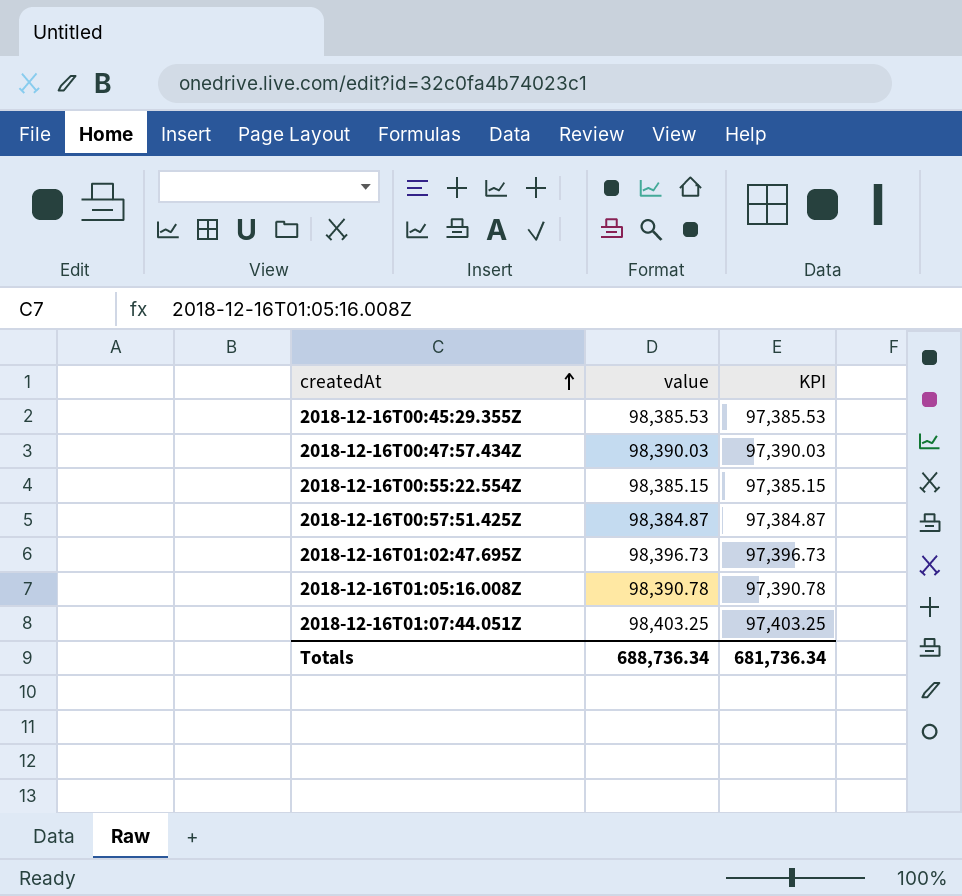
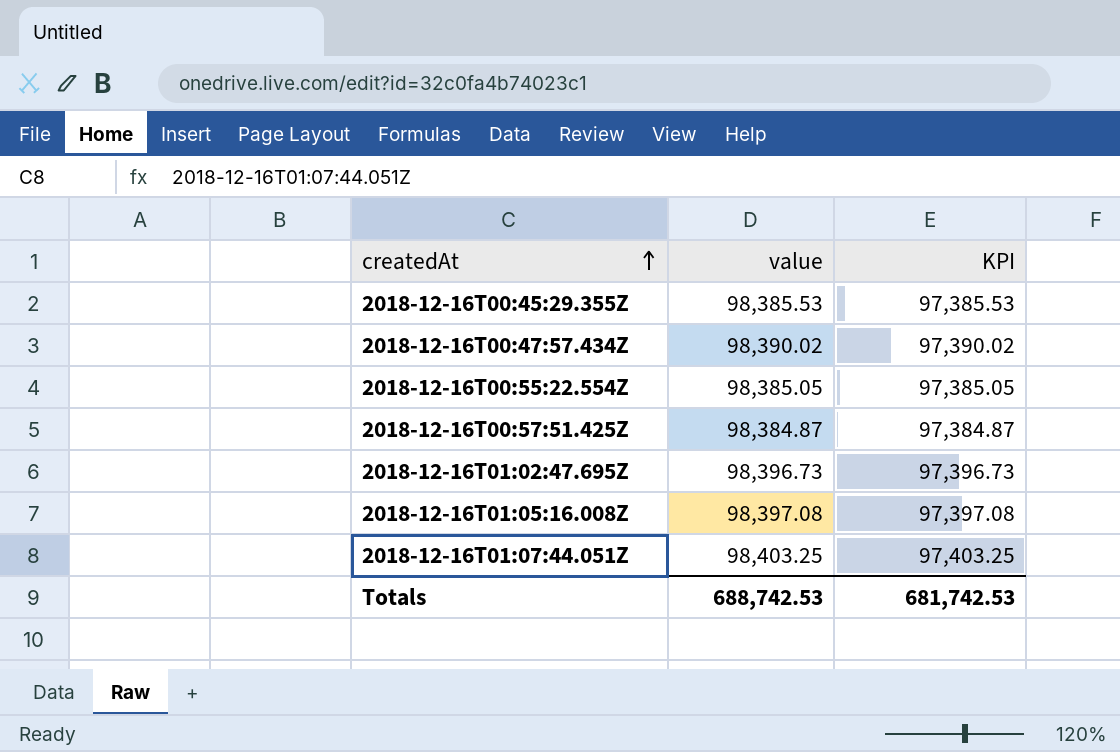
2018-12-16T00:47:57.434Z | value: 98,390.03 -> 98,390.02
2018-12-16T00:47:57.434Z | KPI: 97,390.03 -> 97,390.02
2018-12-16T00:55:22.554Z | value: 98,385.15 -> 98,385.05
2018-12-16T00:55:22.554Z | KPI: 97,385.15 -> 97,385.05
2018-12-16T01:05:16.008Z | value: 98,390.78 -> 98,397.08
2018-12-16T01:05:16.008Z | KPI: 97,390.78 -> 97,397.08
Totals | value: 688,736.34 -> 688,742.53
Totals | KPI: 681,736.34 -> 681,742.53

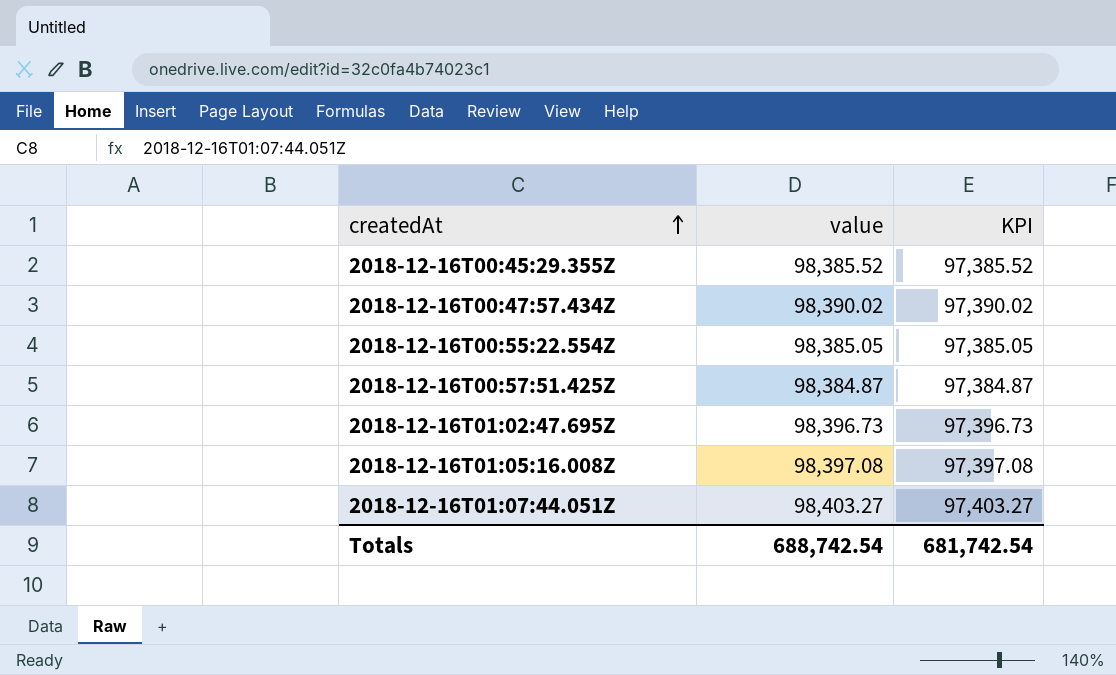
2018-12-16T00:45:29.355Z | value: 98,385.53 -> 98,385.52
2018-12-16T00:45:29.355Z | KPI: 97,385.53 -> 97,385.52
2018-12-16T01:07:44.051Z | value: 98,403.25 -> 98,403.27
2018-12-16T01:07:44.051Z | KPI: 97,403.25 -> 97,403.27
Totals | value: 688,742.53 -> 688,742.54
Totals | KPI: 681,742.53 -> 681,742.54

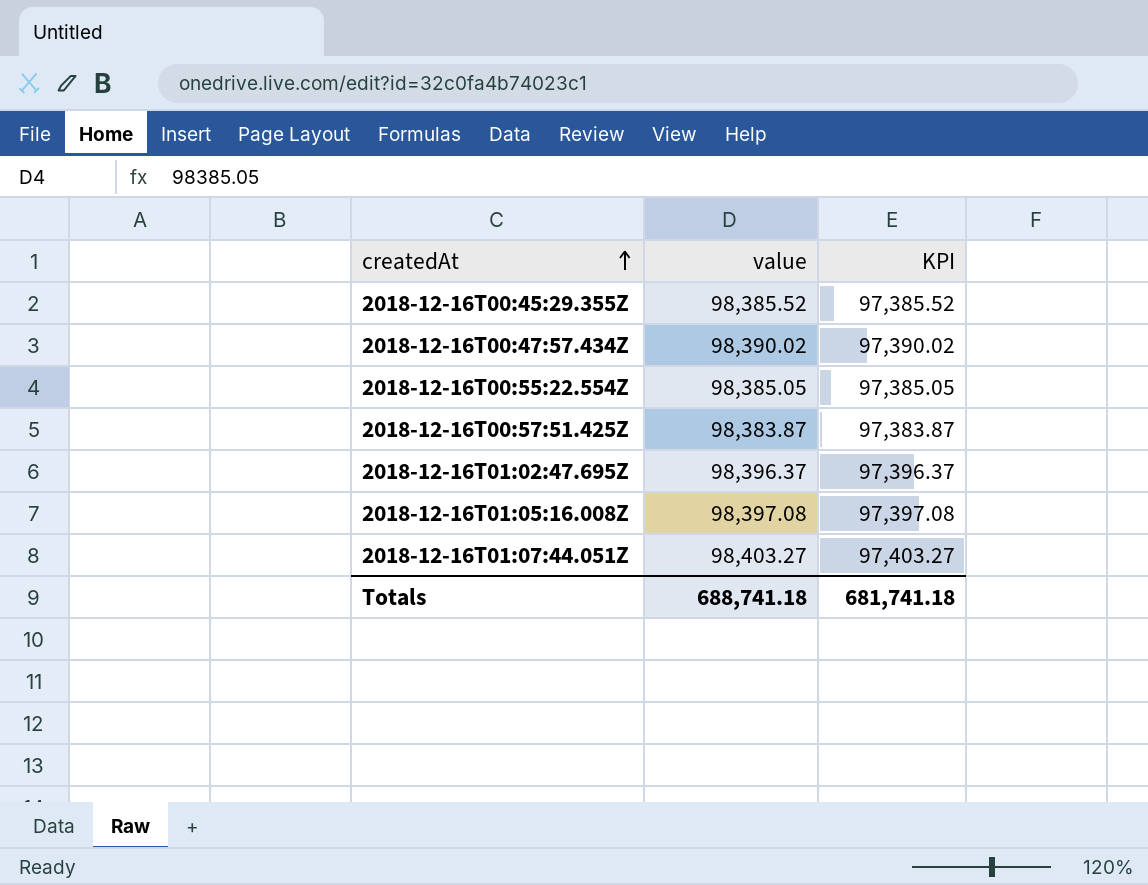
2018-12-16T00:57:51.425Z | value: 98,384.87 -> 98,383.87
2018-12-16T00:57:51.425Z | KPI: 97,384.87 -> 97,383.87
2018-12-16T01:02:47.695Z | value: 98,396.73 -> 98,396.37
2018-12-16T01:02:47.695Z | KPI: 97,396.73 -> 97,396.37
Totals | value: 688,742.54 -> 688,741.18
Totals | KPI: 681,742.54 -> 681,741.18

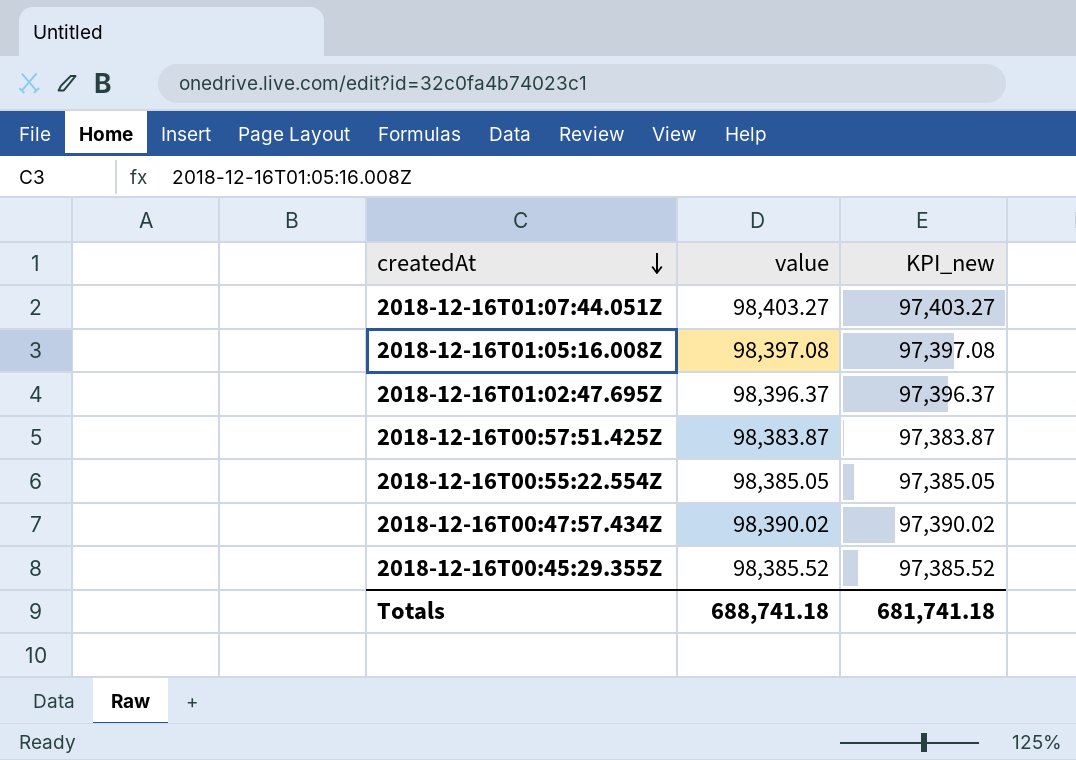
row order: createdAt ascending -> createdAt descending
column name: KPI -> KPI_new

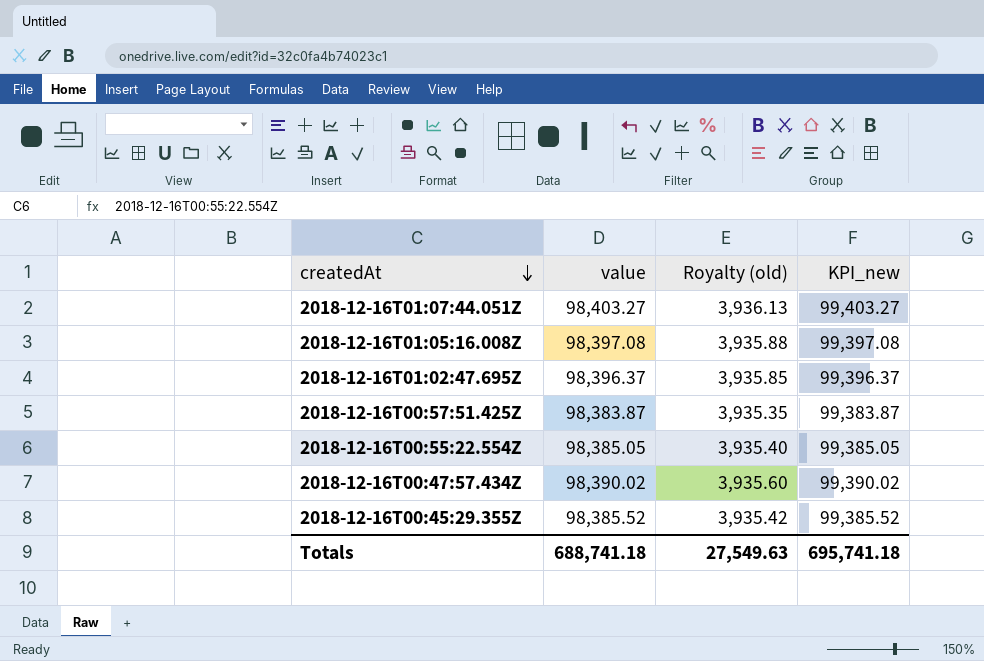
column Royalty (old) | formula: none -> [value] * 0.04
column KPI_new | formula: [value] - 1000 -> [value] + 1000
Totals | KPI_new: 681,741.18 -> 695,741.18

